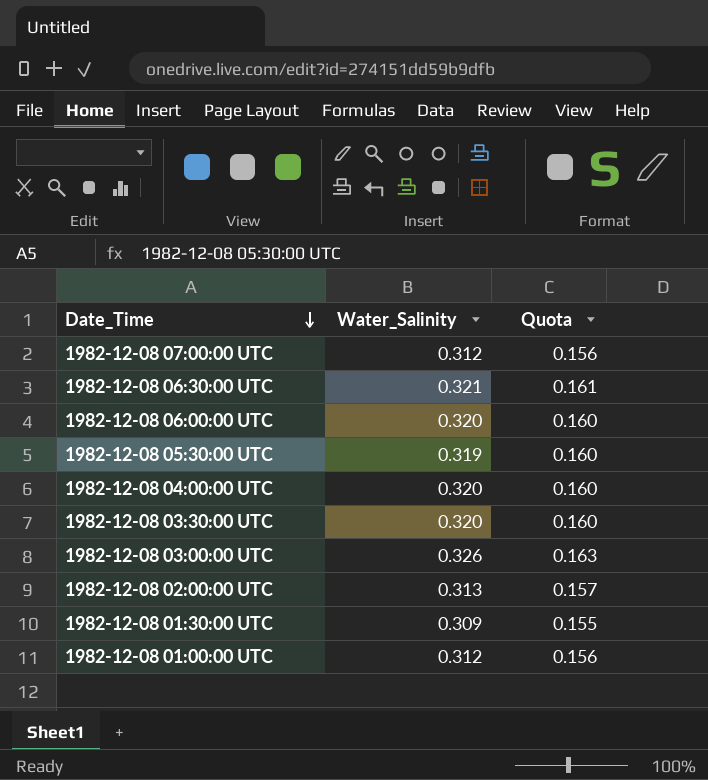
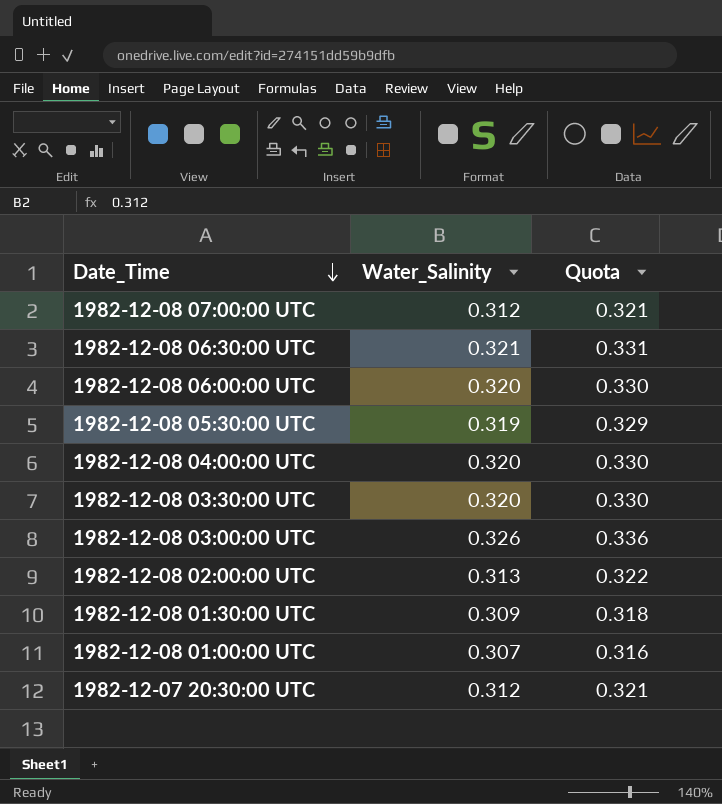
column Quota | formula: [Water_Salinity] * 0.5 -> [Water_Salinity] * 1.03
1982-12-08 01:00:00 UTC | Water_Salinity: 0.312 -> 0.307
row 1982-12-07 20:30:00 UTC: none -> 0.312 | 0.321

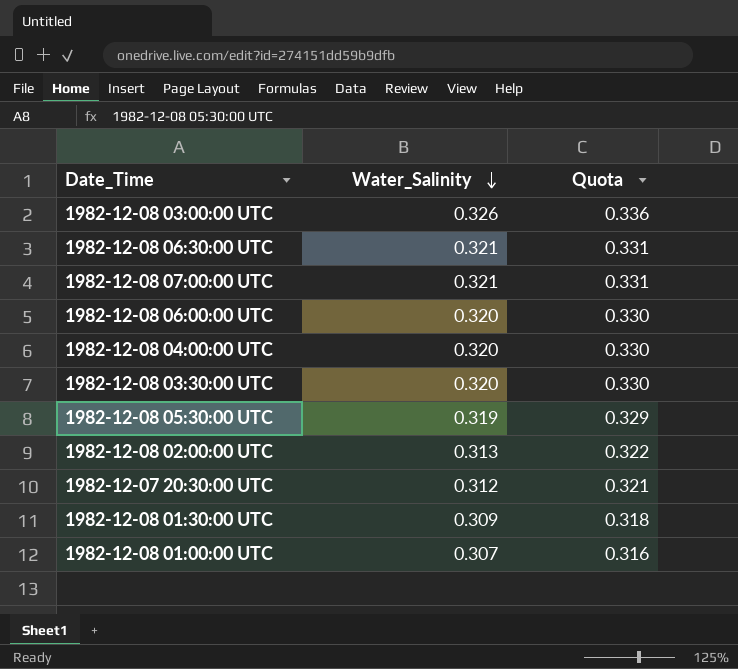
row order: Date_Time descending -> Water_Salinity descending
1982-12-08 07:00:00 UTC | Water_Salinity: 0.312 -> 0.321
1982-12-08 07:00:00 UTC | Quota: 0.321 -> 0.331

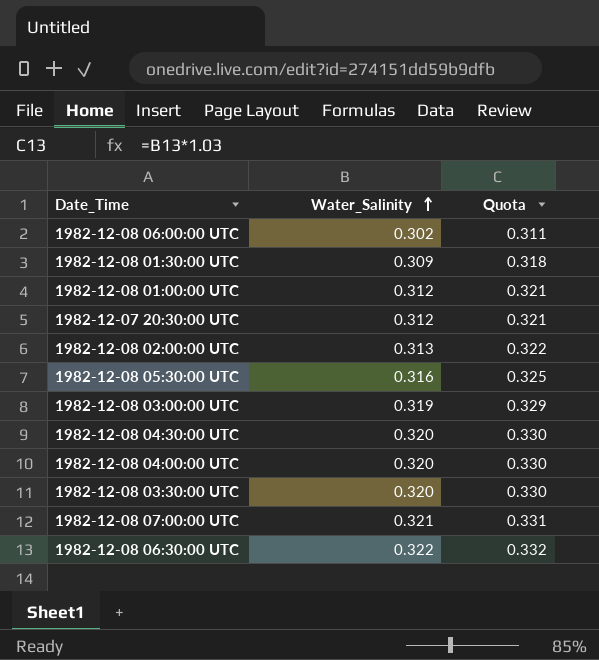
row order: Water_Salinity descending -> Water_Salinity ascending
1982-12-08 06:00:00 UTC | Water_Salinity: 0.320 -> 0.302
1982-12-08 06:00:00 UTC | Quota: 0.330 -> 0.311
1982-12-08 01:00:00 UTC | Water_Salinity: 0.307 -> 0.312
1982-12-08 01:00:00 UTC | Quota: 0.316 -> 0.321
1982-12-08 05:30:00 UTC | Water_Salinity: 0.319 -> 0.316
1982-12-08 05:30:00 UTC | Quota: 0.329 -> 0.325
1982-12-08 03:00:00 UTC | Water_Salinity: 0.326 -> 0.319
1982-12-08 03:00:00 UTC | Quota: 0.336 -> 0.329
row 1982-12-08 04:30:00 UTC: none -> 0.320 | 0.330
1982-12-08 06:30:00 UTC | Water_Salinity: 0.321 -> 0.322
1982-12-08 06:30:00 UTC | Quota: 0.331 -> 0.332

